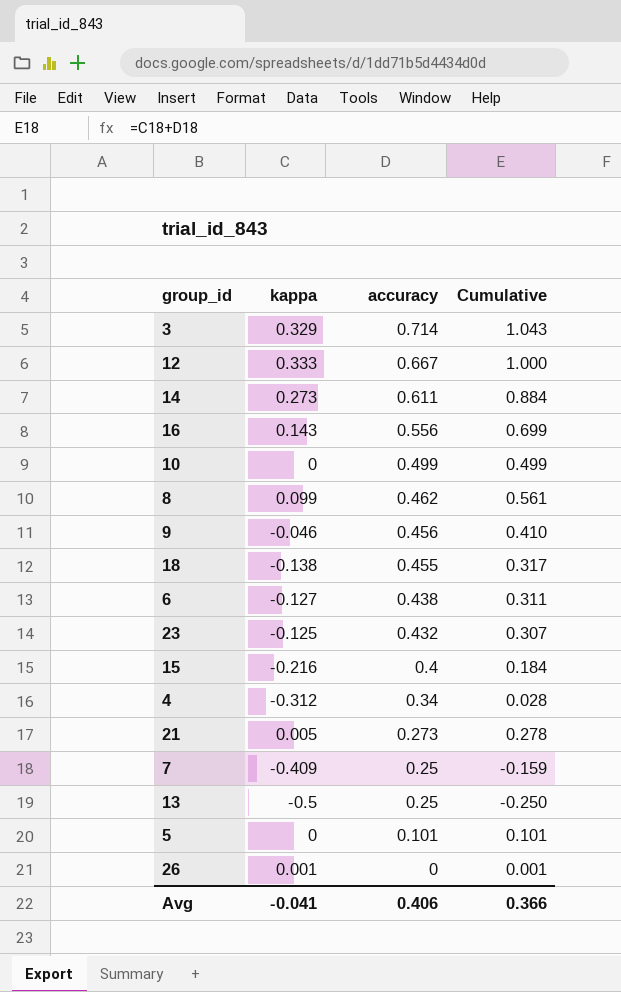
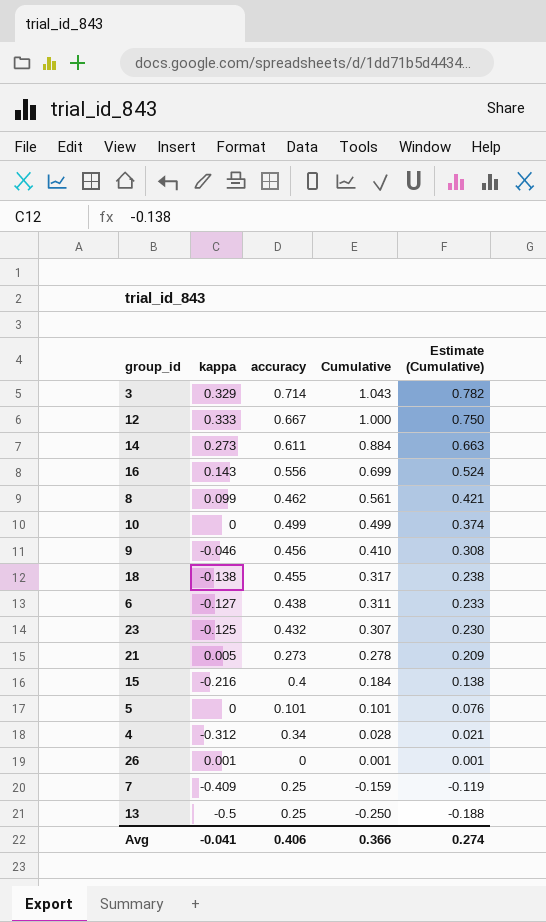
row order: accuracy descending -> Cumulative descending
column Estimate (Cumulative) | formula: none -> [Cumulative] * 0.75

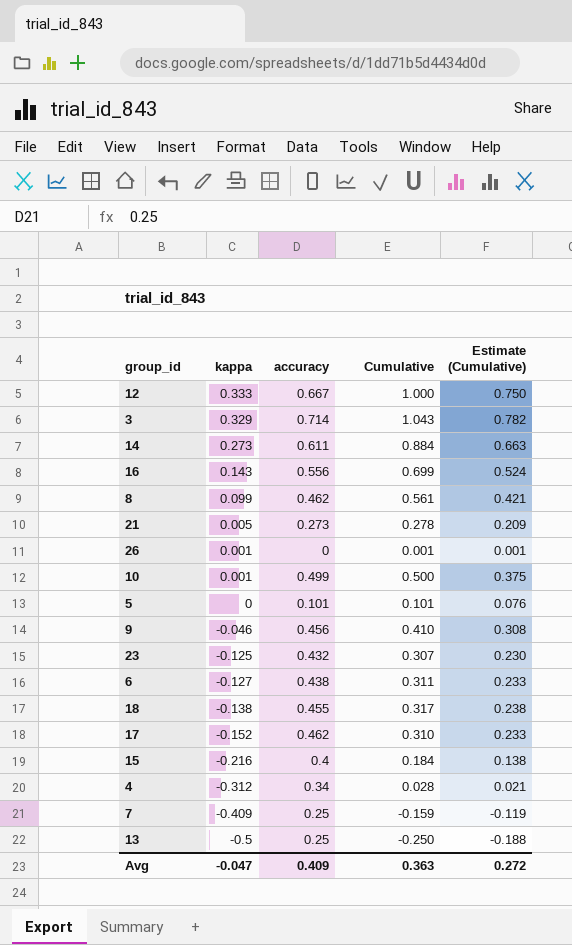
row order: Cumulative descending -> kappa descending
10 | kappa: 0 -> 0.001
10 | Cumulative: 0.499 -> 0.500
10 | Estimate (Cumulative): 0.374 -> 0.375
row 17: none -> -0.152 | 0.462 | 0.310 | 0.233
Avg | kappa: -0.041 -> -0.047
Avg | accuracy: 0.406 -> 0.409
Avg | Cumulative: 0.366 -> 0.363
Avg | Estimate (Cumulative): 0.274 -> 0.272

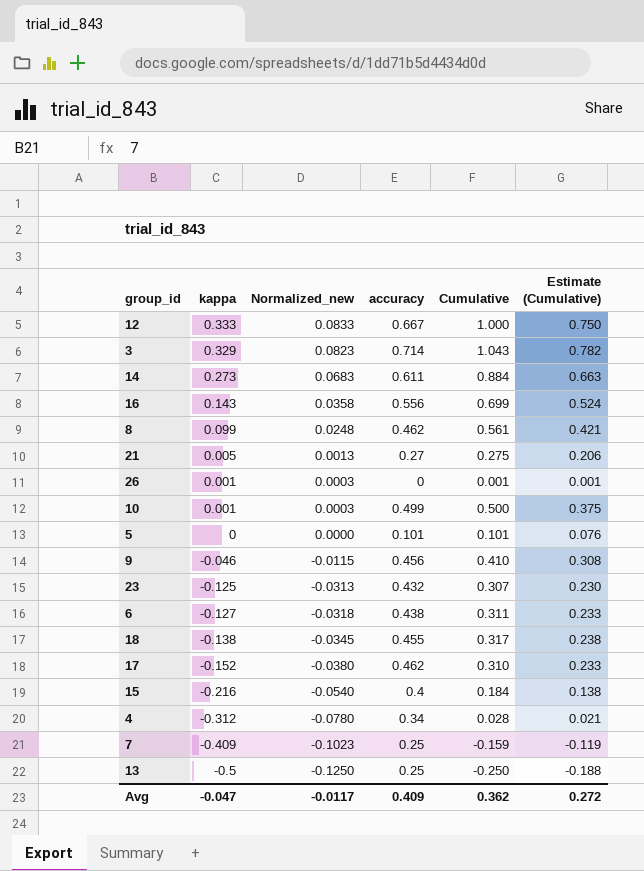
column Normalized_new | formula: none -> [kappa] * 0.25
21 | accuracy: 0.273 -> 0.27
21 | Cumulative: 0.278 -> 0.275
21 | Estimate (Cumulative): 0.209 -> 0.206
Avg | Cumulative: 0.363 -> 0.362

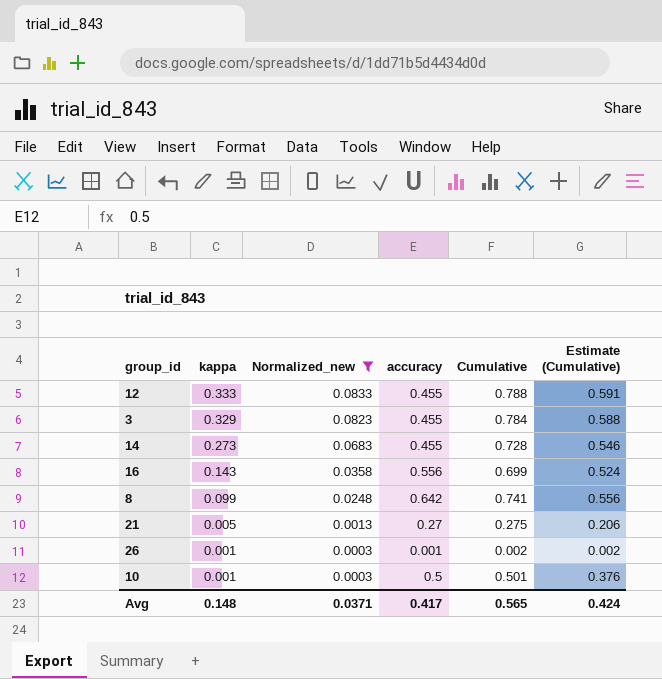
filter: none -> Normalized_new >= 0.0003
12 | accuracy: 0.667 -> 0.455
12 | Cumulative: 1.000 -> 0.788
12 | Estimate (Cumulative): 0.750 -> 0.591
3 | accuracy: 0.714 -> 0.455
3 | Cumulative: 1.043 -> 0.784
3 | Estimate (Cumulative): 0.782 -> 0.588
14 | accuracy: 0.611 -> 0.455
14 | Cumulative: 0.884 -> 0.728
14 | Estimate (Cumulative): 0.663 -> 0.546
8 | accuracy: 0.462 -> 0.642
8 | Cumulative: 0.561 -> 0.741
8 | Estimate (Cumulative): 0.421 -> 0.556
26 | accuracy: 0 -> 0.001
26 | Cumulative: 0.001 -> 0.002
26 | Estimate (Cumulative): 0.001 -> 0.002
10 | accuracy: 0.499 -> 0.5
10 | Cumulative: 0.500 -> 0.501
10 | Estimate (Cumulative): 0.375 -> 0.376
Avg | kappa: -0.047 -> 0.148
Avg | Normalized_new: -0.0117 -> 0.0371
Avg | accuracy: 0.409 -> 0.417
Avg | Cumulative: 0.362 -> 0.565
Avg | Estimate (Cumulative): 0.272 -> 0.424

